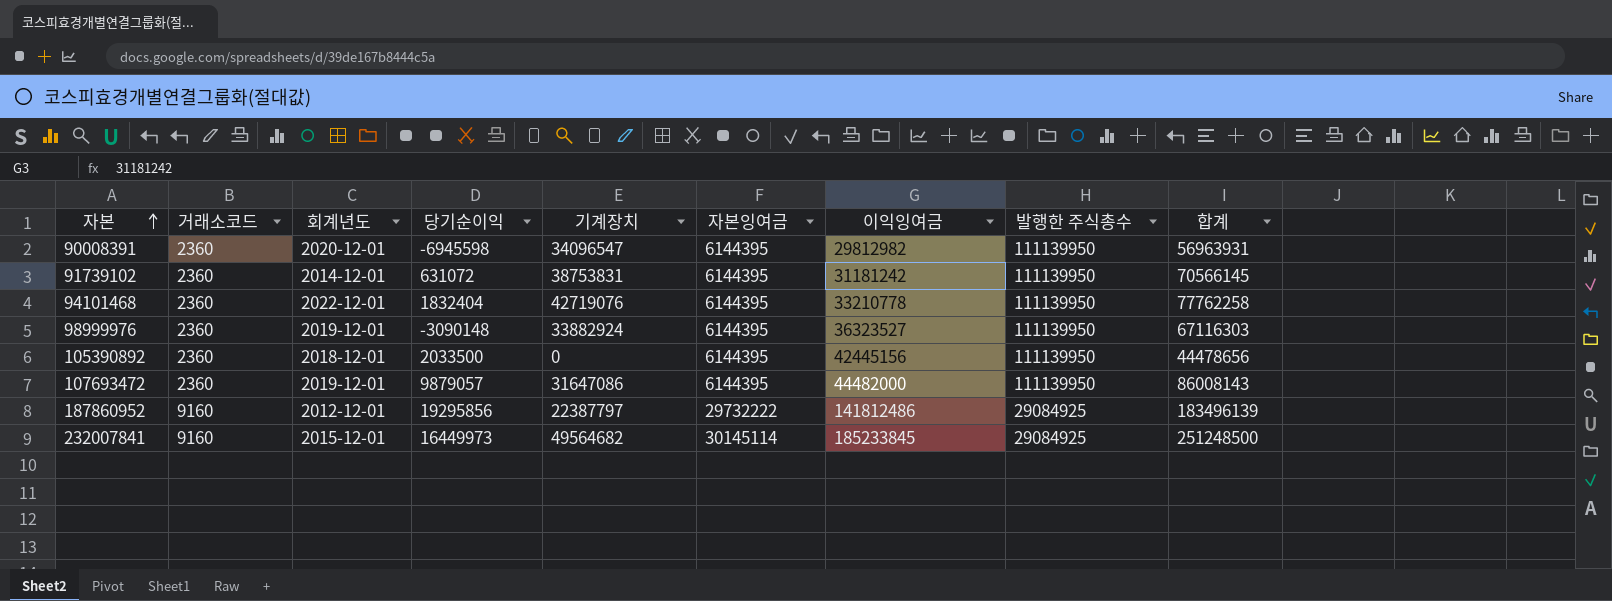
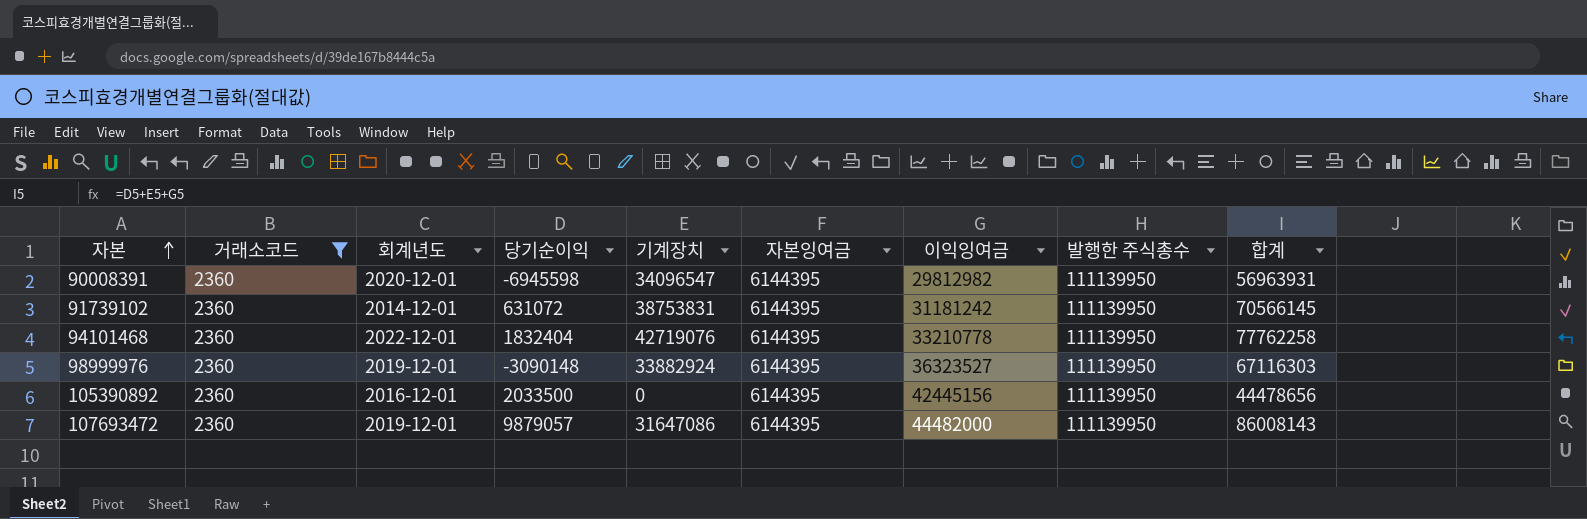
filter: none -> 거래소코드 = 2360
105390892 | 회계년도: 2018-12-01 -> 2016-12-01

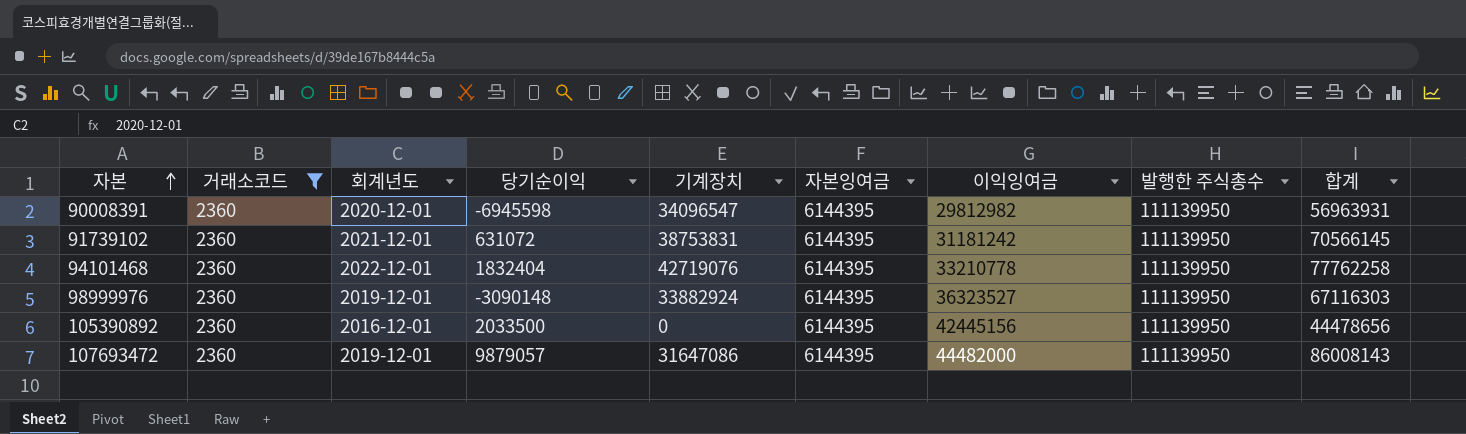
91739102 | 회계년도: 2014-12-01 -> 2021-12-01

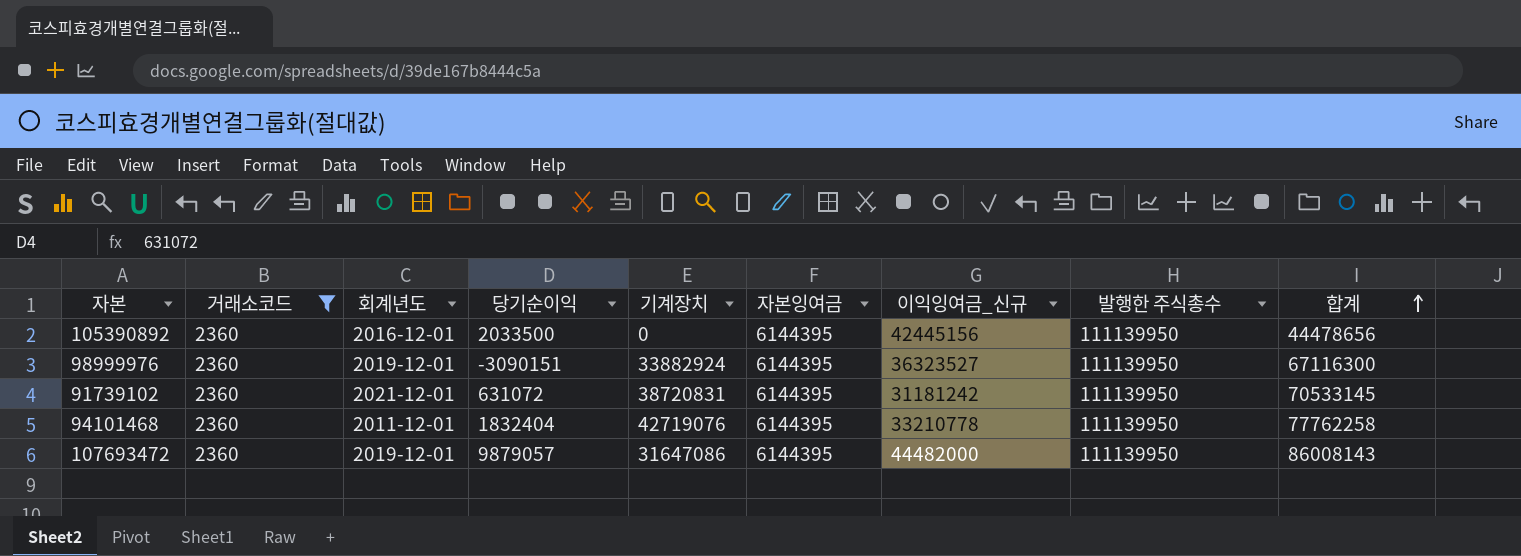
row order: 자본 ascending -> 합계 ascending
column name: 이익잉여금 -> 이익잉여금_신규
row 90008391: 2360 | 2020-12-01 | -6945598 | 34096547 | 6144395 | 29812982 | 111139950 | 56963931 -> none
98999976 | 당기순이익: -3090148 -> -3090151
98999976 | 합계: 67116303 -> 67116300
91739102 | 기계장치: 38753831 -> 38720831
91739102 | 합계: 70566145 -> 70533145
94101468 | 회계년도: 2022-12-01 -> 2011-12-01

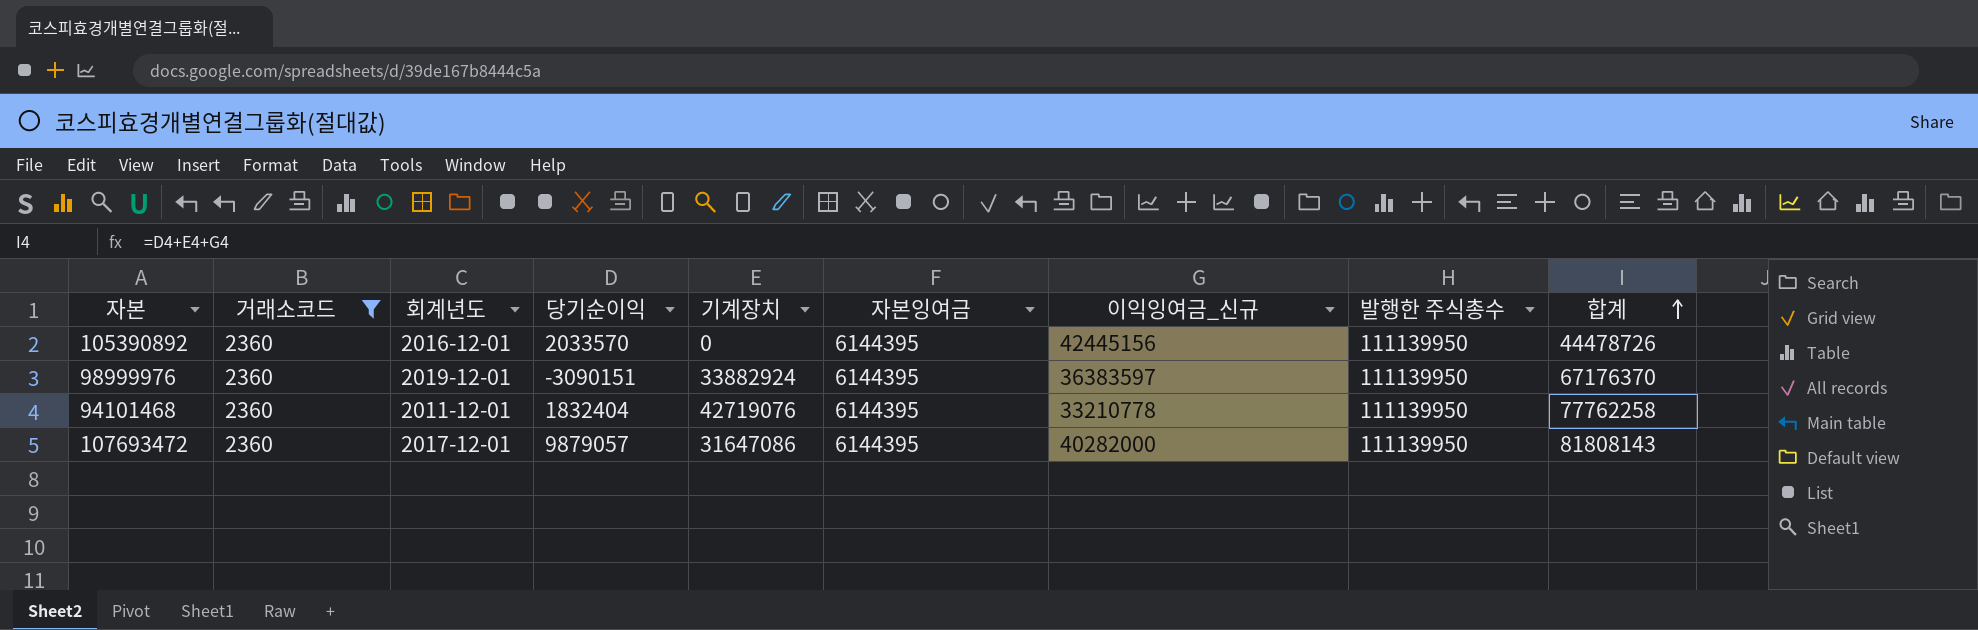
row 91739102: 2360 | 2021-12-01 | 631072 | 38720831 | 6144395 | 31181242 | 111139950 | 70533145 -> none
105390892 | 당기순이익: 2033500 -> 2033570
105390892 | 합계: 44478656 -> 44478726
98999976 | 이익잉여금_신규: 36323527 -> 36383597
98999976 | 합계: 67116300 -> 67176370
107693472 | 회계년도: 2019-12-01 -> 2017-12-01
107693472 | 이익잉여금_신규: 44482000 -> 40282000
107693472 | 합계: 86008143 -> 81808143

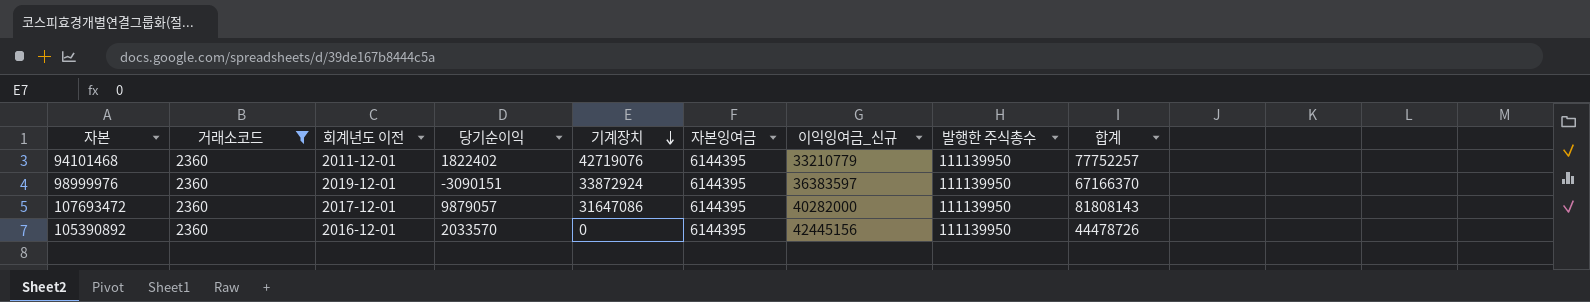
row order: 합계 ascending -> 기계장치 descending
column name: 회계년도 -> 회계년도 이전
94101468 | 당기순이익: 1832404 -> 1822402
94101468 | 이익잉여금_신규: 33210778 -> 33210779
94101468 | 합계: 77762258 -> 77752257
98999976 | 기계장치: 33882924 -> 33872924
98999976 | 합계: 67176370 -> 67166370

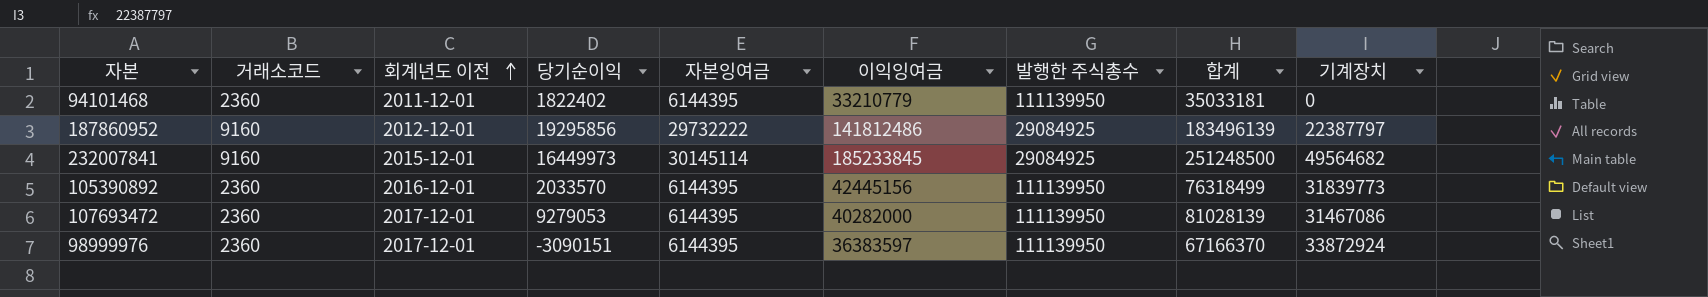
filter: 거래소코드 = 2360 -> none
row order: 기계장치 descending -> 회계년도 이전 ascending
column name: 이익잉여금_신규 -> 이익잉여금
column 기계장치 | position: 5 -> 9
94101468 | 합계: 77752257 -> 35033181
94101468 | 기계장치: 42719076 -> 0
105390892 | 합계: 44478726 -> 76318499
105390892 | 기계장치: 0 -> 31839773
107693472 | 당기순이익: 9879057 -> 9279053
107693472 | 합계: 81808143 -> 81028139
107693472 | 기계장치: 31647086 -> 31467086
98999976 | 회계년도 이전: 2019-12-01 -> 2017-12-01

